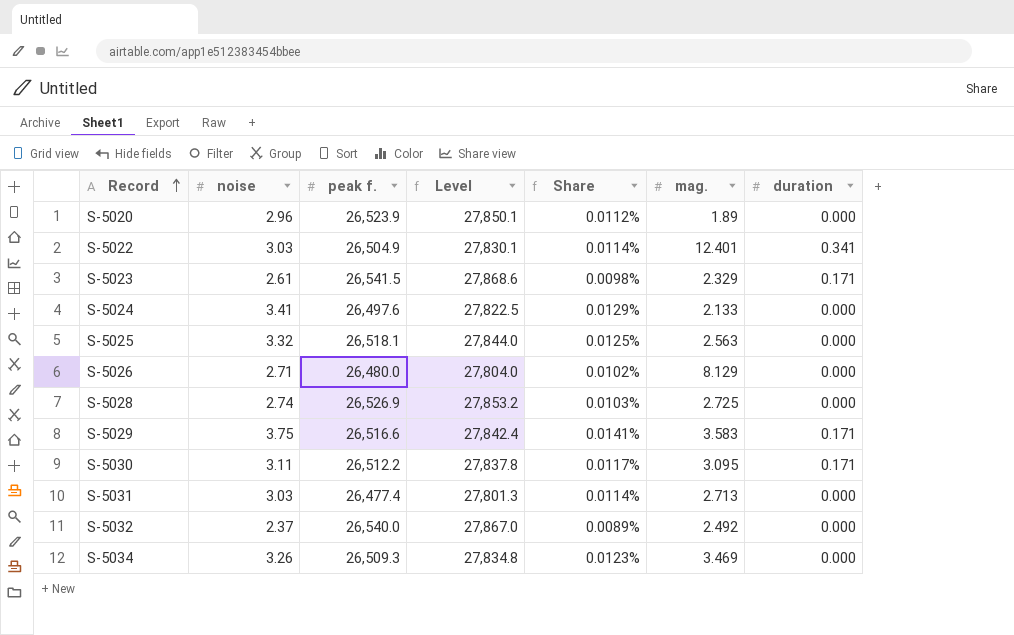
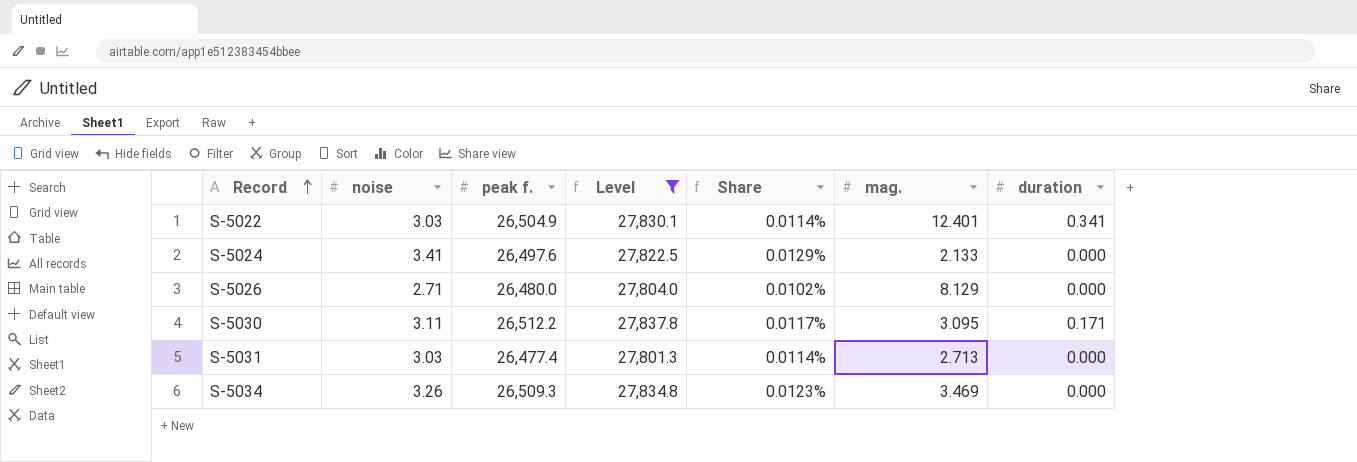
filter: none -> Level <= 27,837.8

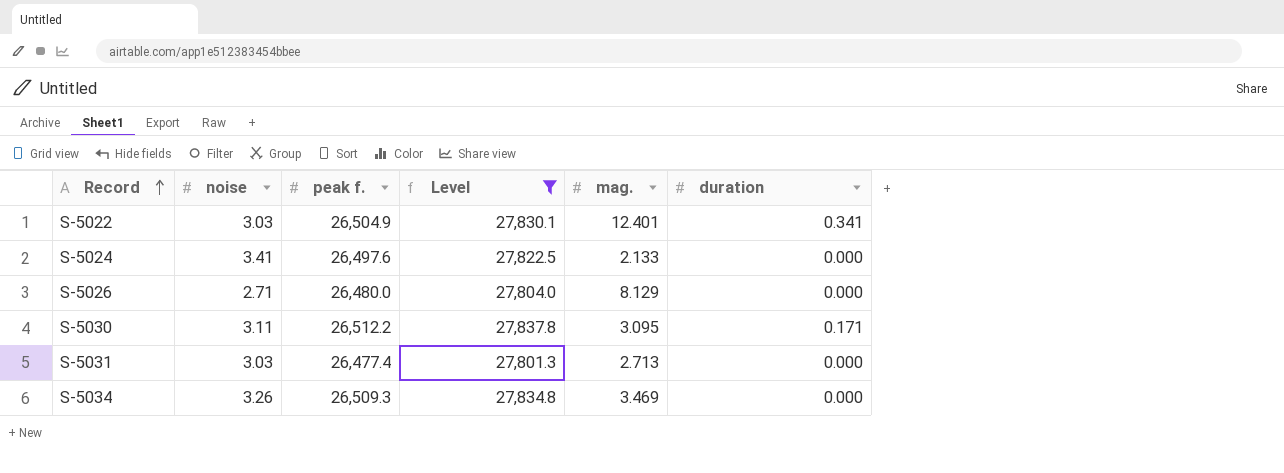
column Share | formula: [noise] / [peak f.] -> none

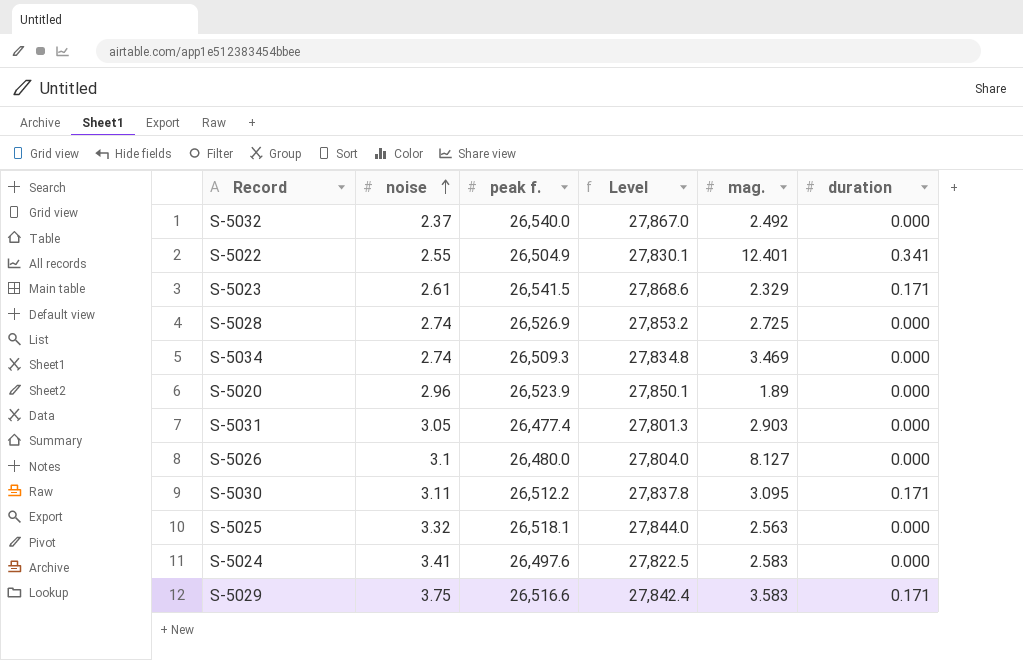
filter: Level <= 27,837.8 -> none
row order: Record ascending -> noise ascending
S-5022 | noise: 3.03 -> 2.55
S-5034 | noise: 3.26 -> 2.74
S-5031 | noise: 3.03 -> 3.05
S-5031 | mag.: 2.713 -> 2.903
S-5026 | noise: 2.71 -> 3.1
S-5026 | mag.: 8.129 -> 8.127
S-5024 | mag.: 2.133 -> 2.583

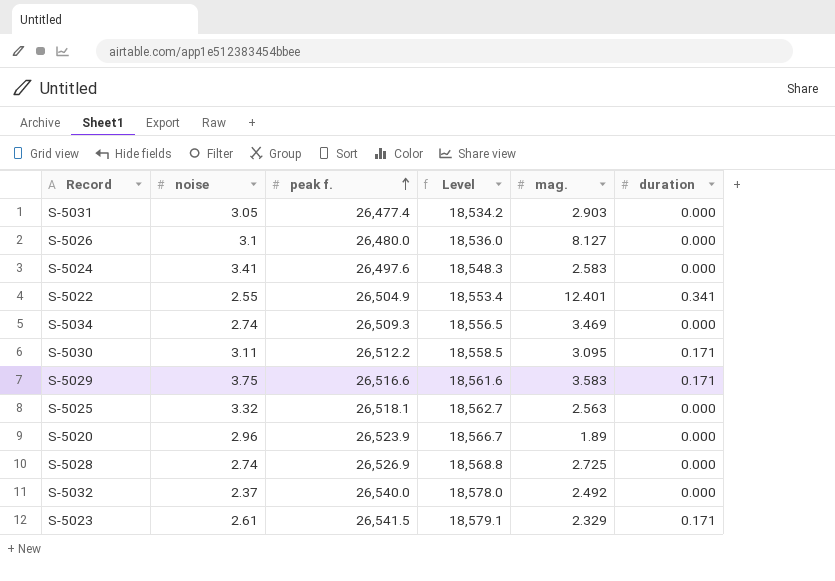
row order: noise ascending -> peak f. ascending
column Level | formula: [peak f.] * 1.05 -> [peak f.] * 0.7

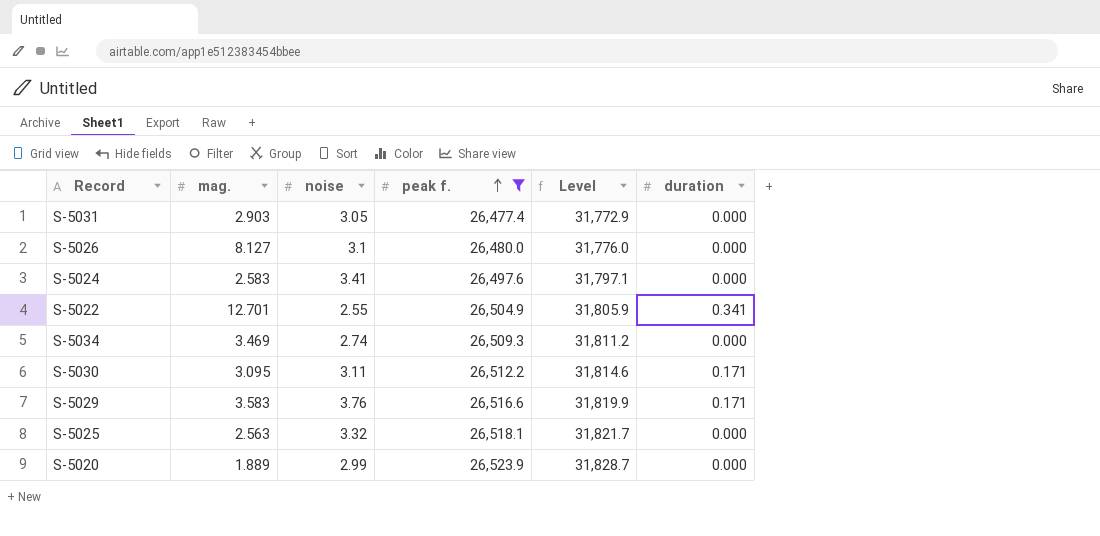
filter: none -> peak f. <= 26,523.9
column mag. | position: 5 -> 2
column Level | formula: [peak f.] * 0.7 -> [peak f.] * 1.2
S-5022 | mag.: 12.401 -> 12.701
S-5029 | noise: 3.75 -> 3.76
S-5020 | mag.: 1.89 -> 1.889
S-5020 | noise: 2.96 -> 2.99

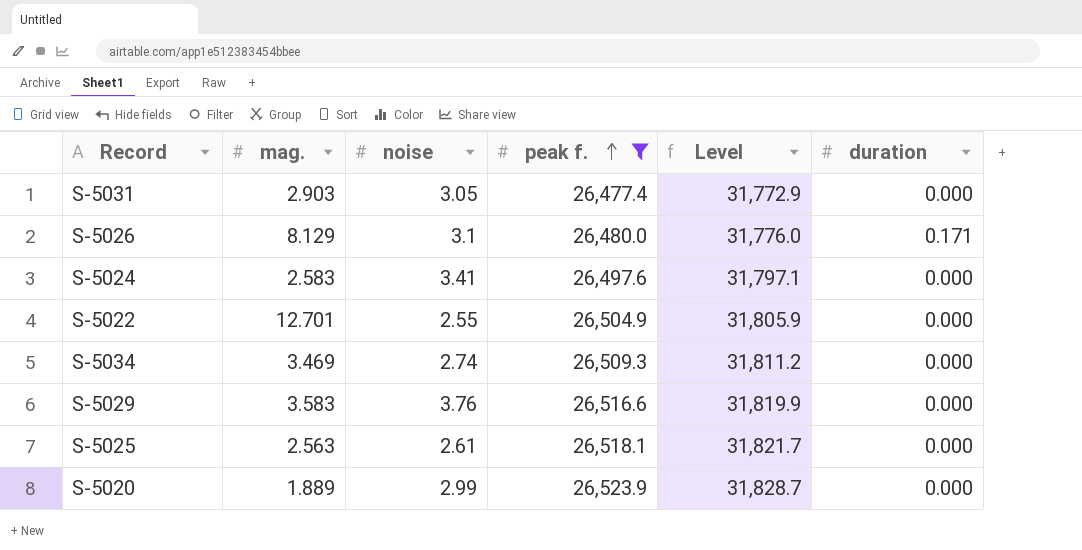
row S-5030: 3.095 | 3.11 | 26,512.2 | 31,814.6 | 0.171 -> none
S-5026 | mag.: 8.127 -> 8.129
S-5026 | duration: 0.000 -> 0.171
S-5022 | duration: 0.341 -> 0.000
S-5029 | duration: 0.171 -> 0.000
S-5025 | noise: 3.32 -> 2.61

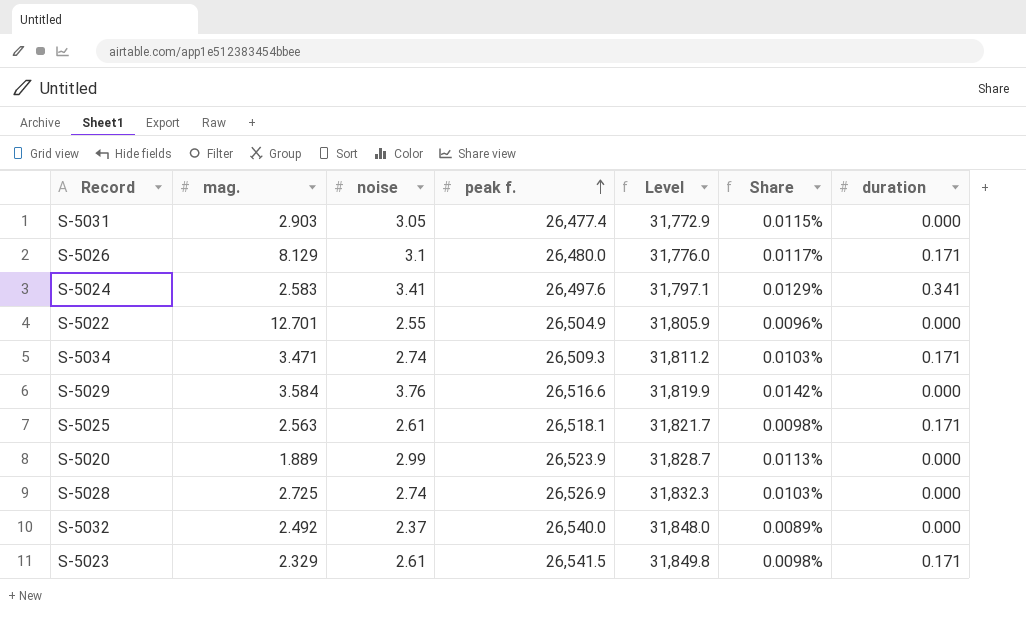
filter: peak f. <= 26,523.9 -> none
column Share | formula: none -> [noise] / [peak f.]
S-5024 | duration: 0.000 -> 0.341
S-5034 | mag.: 3.469 -> 3.471
S-5034 | duration: 0.000 -> 0.171
S-5029 | mag.: 3.583 -> 3.584
S-5025 | duration: 0.000 -> 0.171

